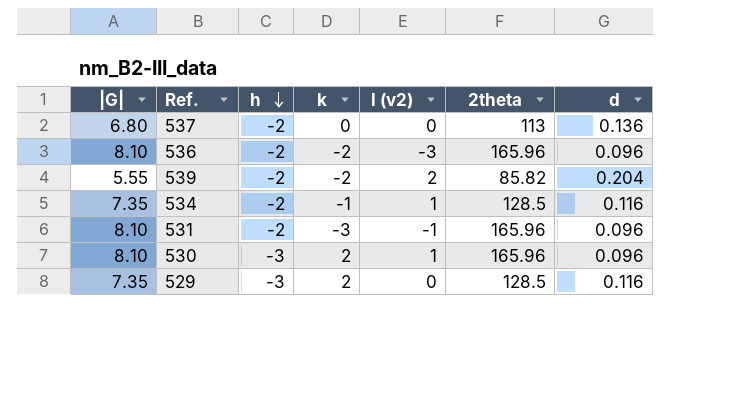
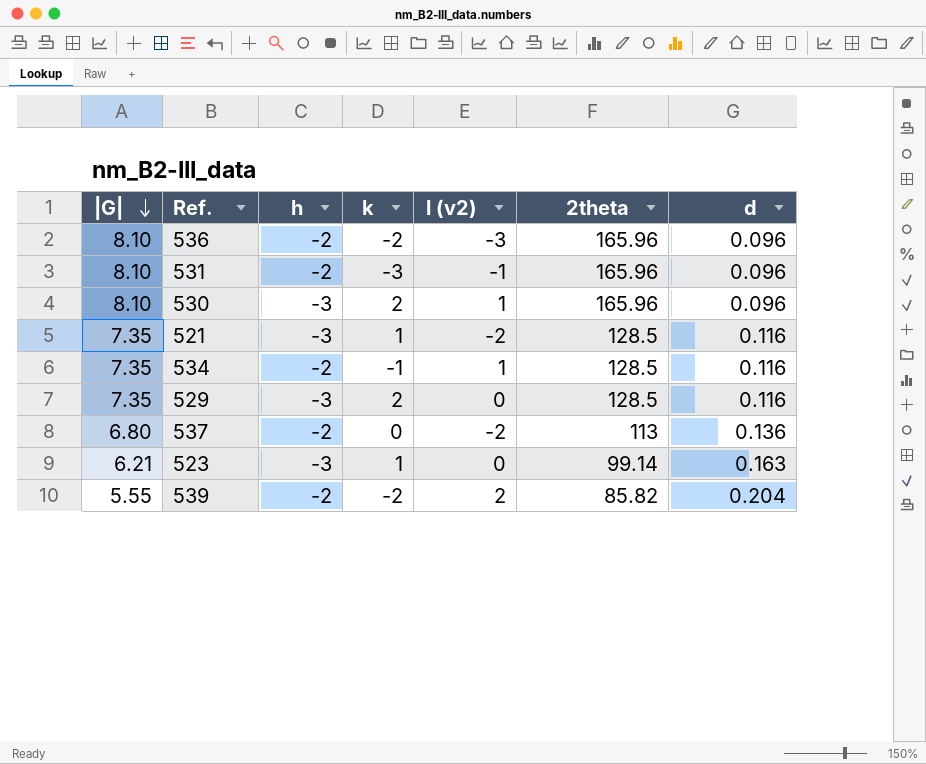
row order: h descending -> |G| descending
row 521: none -> 7.35 | -3 | 1 | -2 | 128.5 | 0.116
537 | l (v2): 0 -> -2
row 523: none -> 6.21 | -3 | 1 | 0 | 99.14 | 0.163

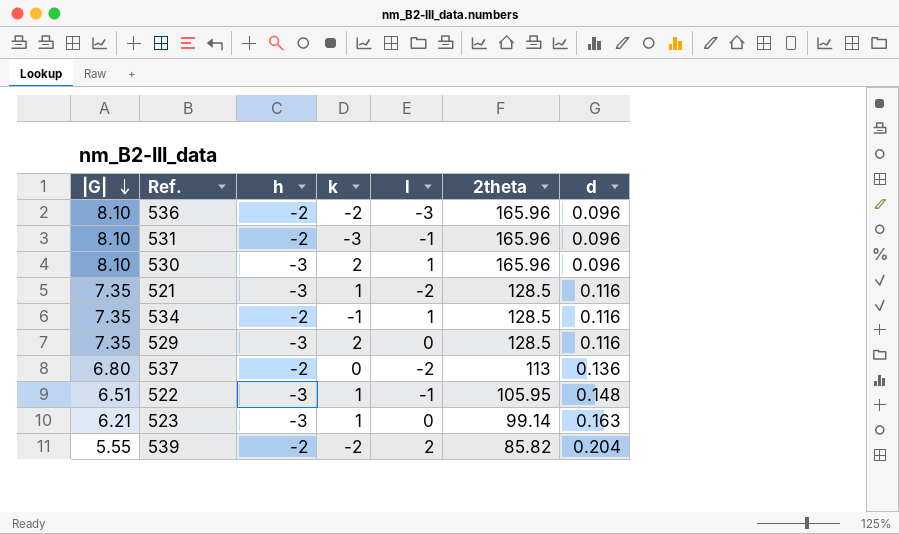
column name: l (v2) -> l
row 522: none -> 6.51 | -3 | 1 | -1 | 105.95 | 0.148

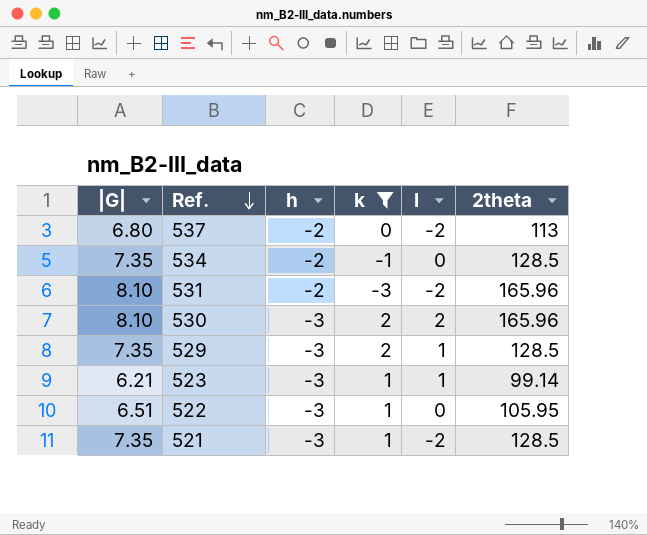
filter: none -> k != -2
row order: |G| descending -> Ref. descending
column d | position: 7 -> none
534 | l: 1 -> 0
531 | l: -1 -> -2
530 | l: 1 -> 2
529 | l: 0 -> 1
523 | l: 0 -> 1
522 | l: -1 -> 0

